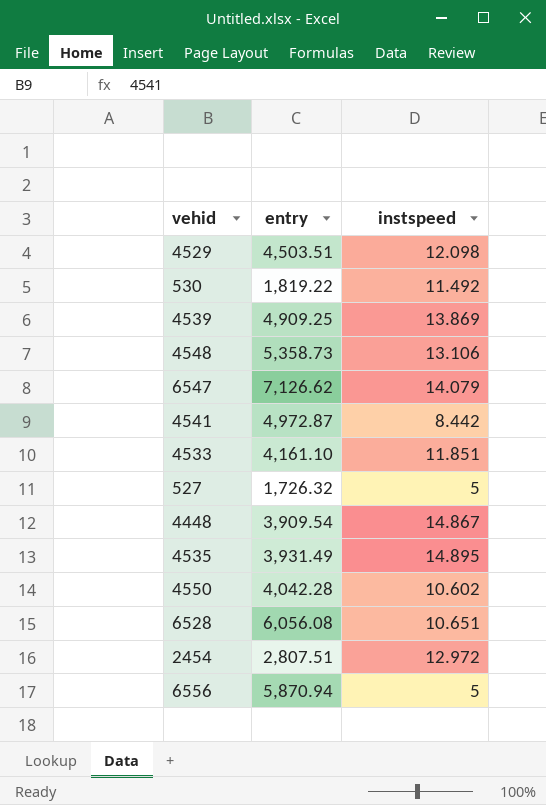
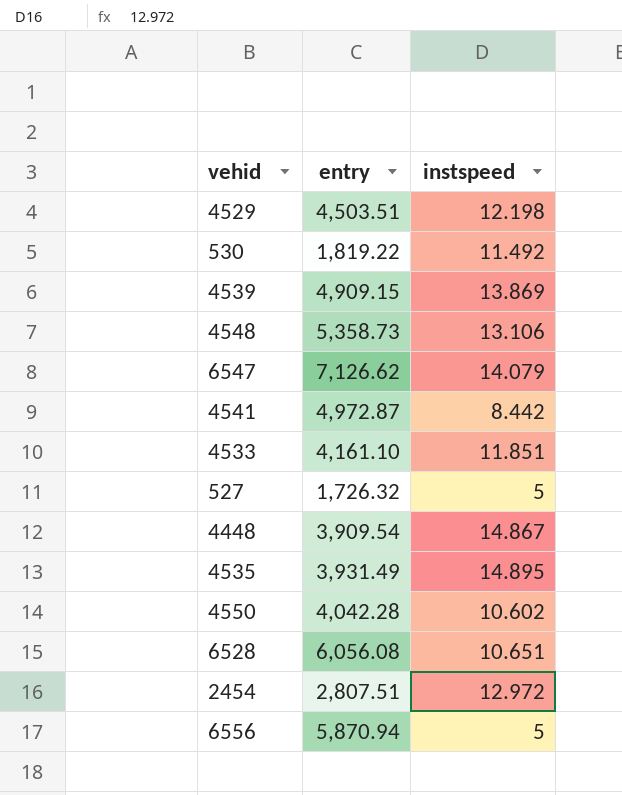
4529 | instspeed: 12.098 -> 12.198
4539 | entry: 4,909.25 -> 4,909.15

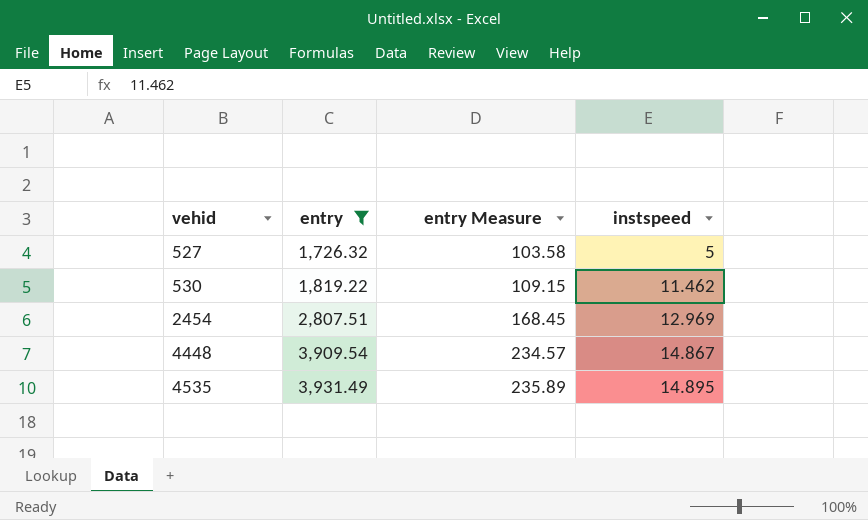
filter: none -> entry <= 3,931.49
row order: none -> vehid ascending
column entry Measure | formula: none -> [entry] * 0.06
530 | instspeed: 11.492 -> 11.462
2454 | instspeed: 12.972 -> 12.969

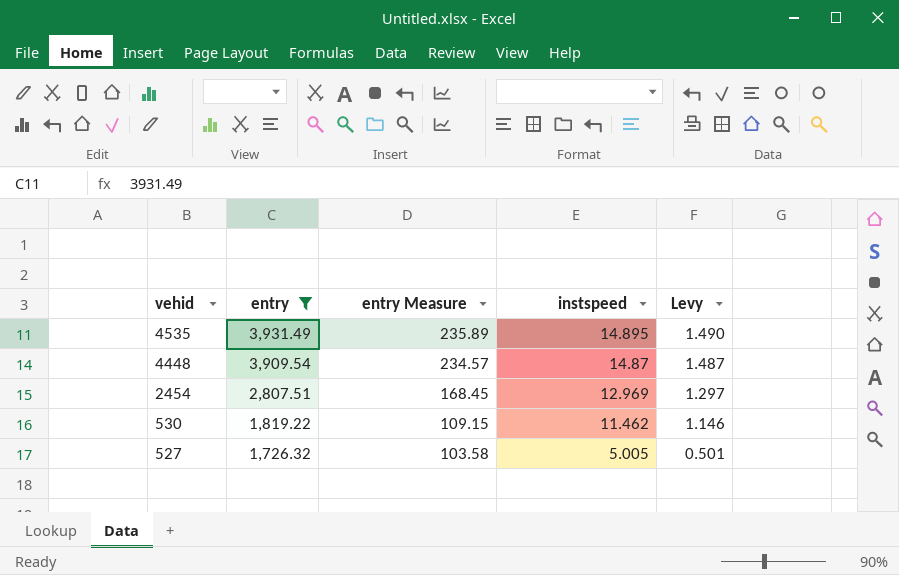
row order: vehid ascending -> vehid descending
column Levy | formula: none -> [instspeed] * 0.1
4448 | instspeed: 14.867 -> 14.87
527 | instspeed: 5 -> 5.005

